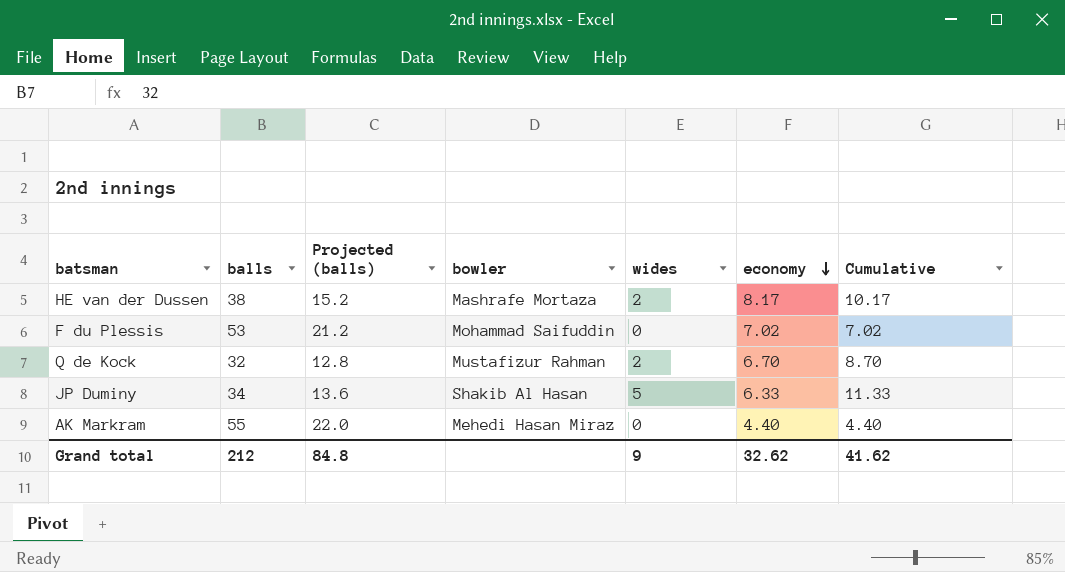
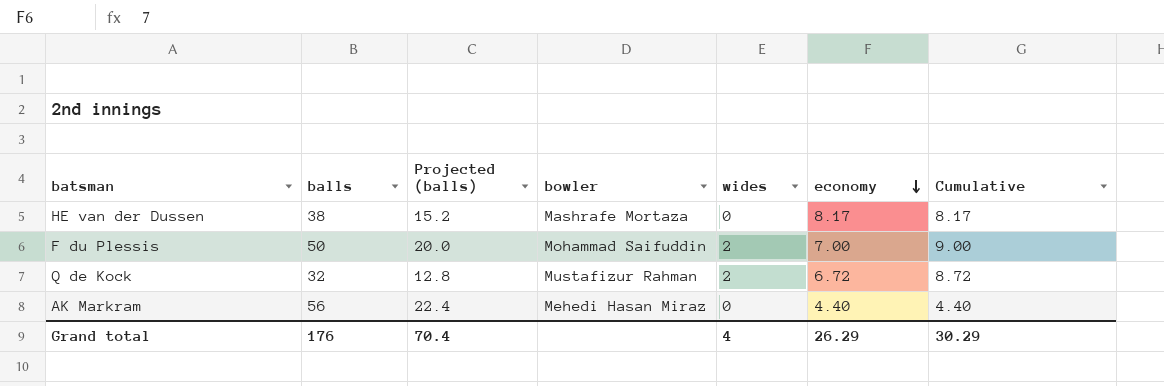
row JP Duminy: 34 | 13.6 | Shakib Al Hasan | 5 | 6.33 | 11.33 -> none
HE van der Dussen | wides: 2 -> 0
HE van der Dussen | Cumulative: 10.17 -> 8.17
F du Plessis | balls: 53 -> 50
F du Plessis | Projected (balls): 21.2 -> 20.0
F du Plessis | wides: 0 -> 2
F du Plessis | economy: 7.02 -> 7.00
F du Plessis | Cumulative: 7.02 -> 9.00
Q de Kock | economy: 6.70 -> 6.72
Q de Kock | Cumulative: 8.70 -> 8.72
AK Markram | balls: 55 -> 56
AK Markram | Projected (balls): 22.0 -> 22.4
Grand total | balls: 212 -> 176
Grand total | Projected (balls): 84.8 -> 70.4
Grand total | wides: 9 -> 4
Grand total | economy: 32.62 -> 26.29
Grand total | Cumulative: 41.62 -> 30.29

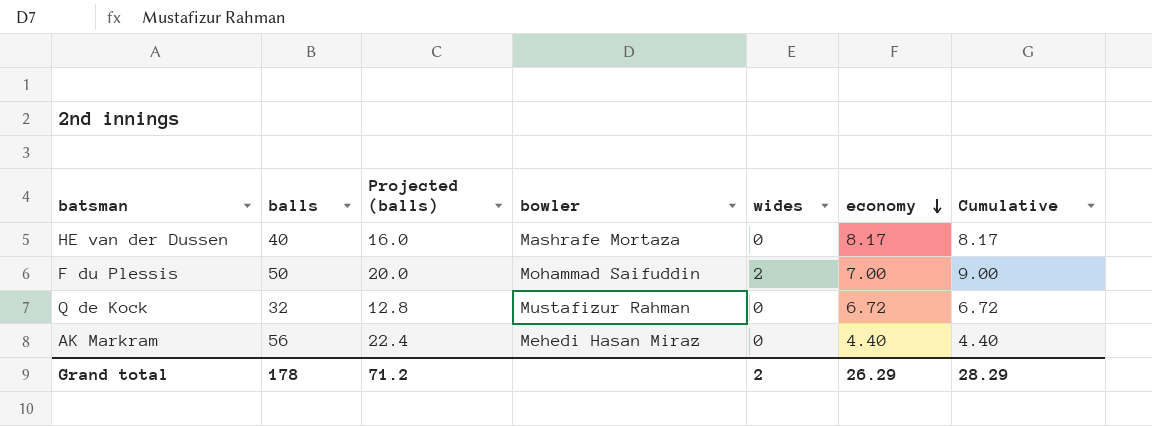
HE van der Dussen | balls: 38 -> 40
HE van der Dussen | Projected (balls): 15.2 -> 16.0
Q de Kock | wides: 2 -> 0
Q de Kock | Cumulative: 8.72 -> 6.72
Grand total | balls: 176 -> 178
Grand total | Projected (balls): 70.4 -> 71.2
Grand total | wides: 4 -> 2
Grand total | Cumulative: 30.29 -> 28.29

